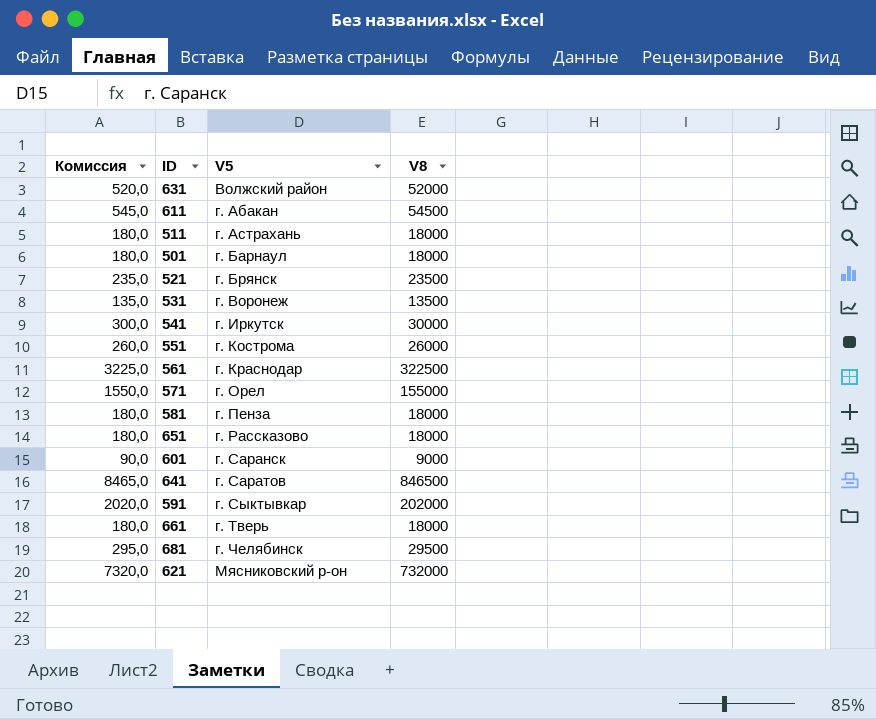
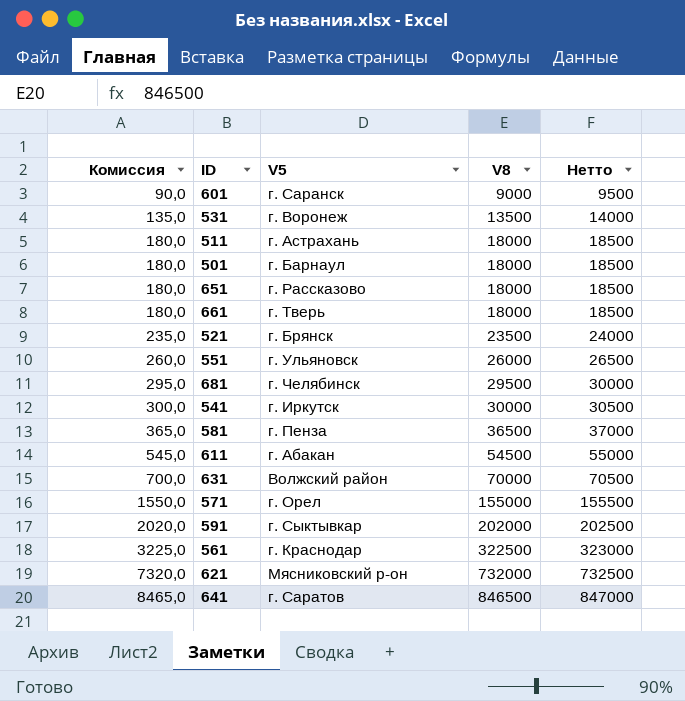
row order: V5 ascending -> Комиссия ascending
column Нетто | formula: none -> [V8] + 500
551 | V5: г. Кострома -> г. Ульяновск
581 | Комиссия: 180,0 -> 365,0
581 | V8: 18000 -> 36500
631 | Комиссия: 520,0 -> 700,0
631 | V8: 52000 -> 70000

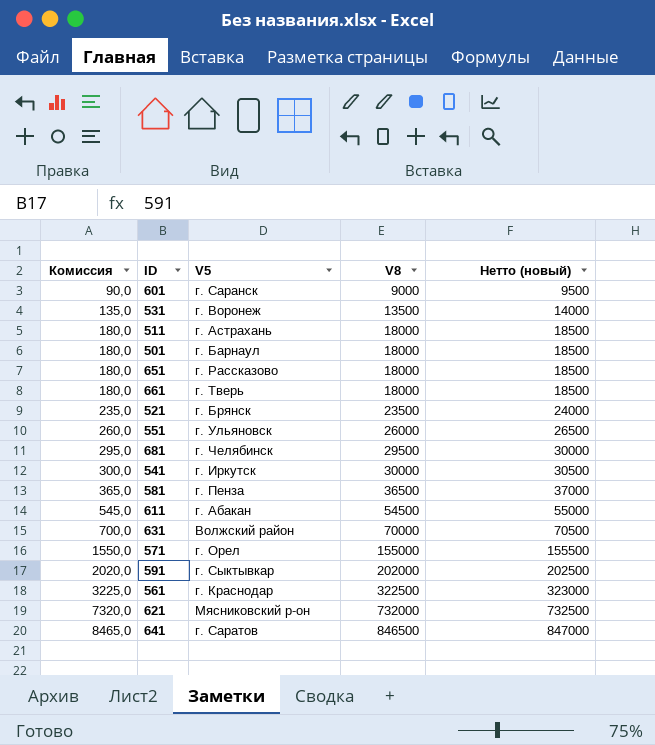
column name: Нетто -> Нетто (новый)

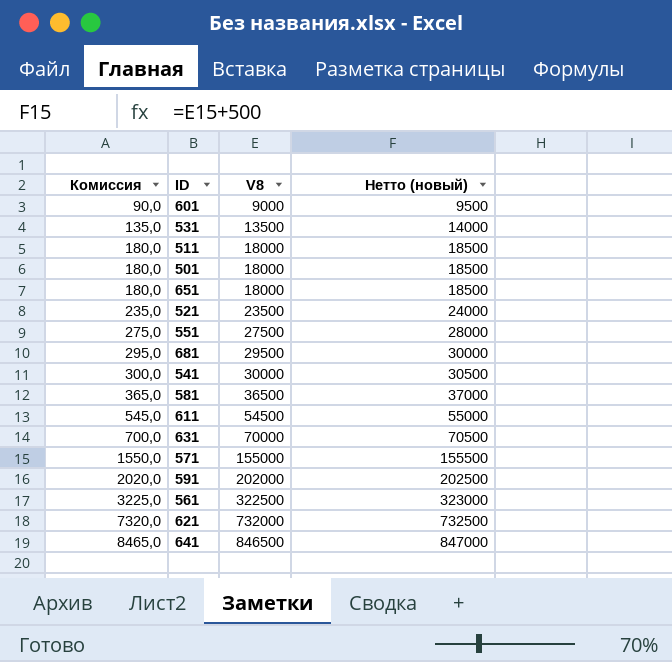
column V5 | position: 3 -> none
row 661: 180,0 | г. Тверь | 18000 | 18500 -> none
551 | Комиссия: 260,0 -> 275,0
551 | V8: 26000 -> 27500
551 | Нетто (новый): 26500 -> 28000

